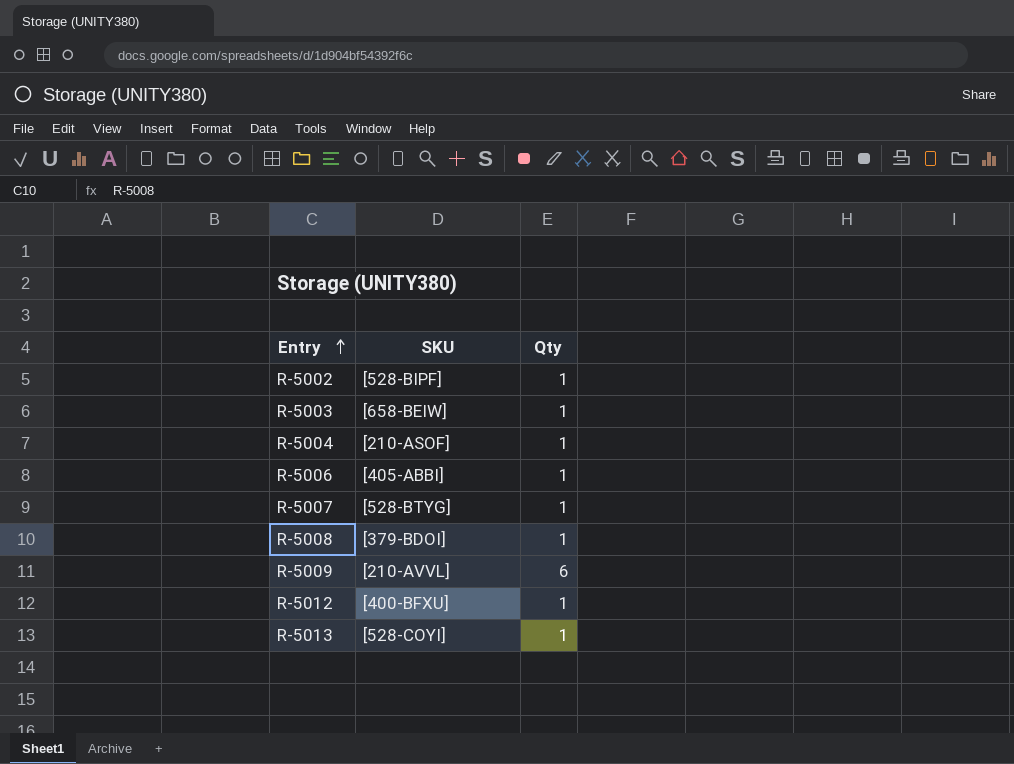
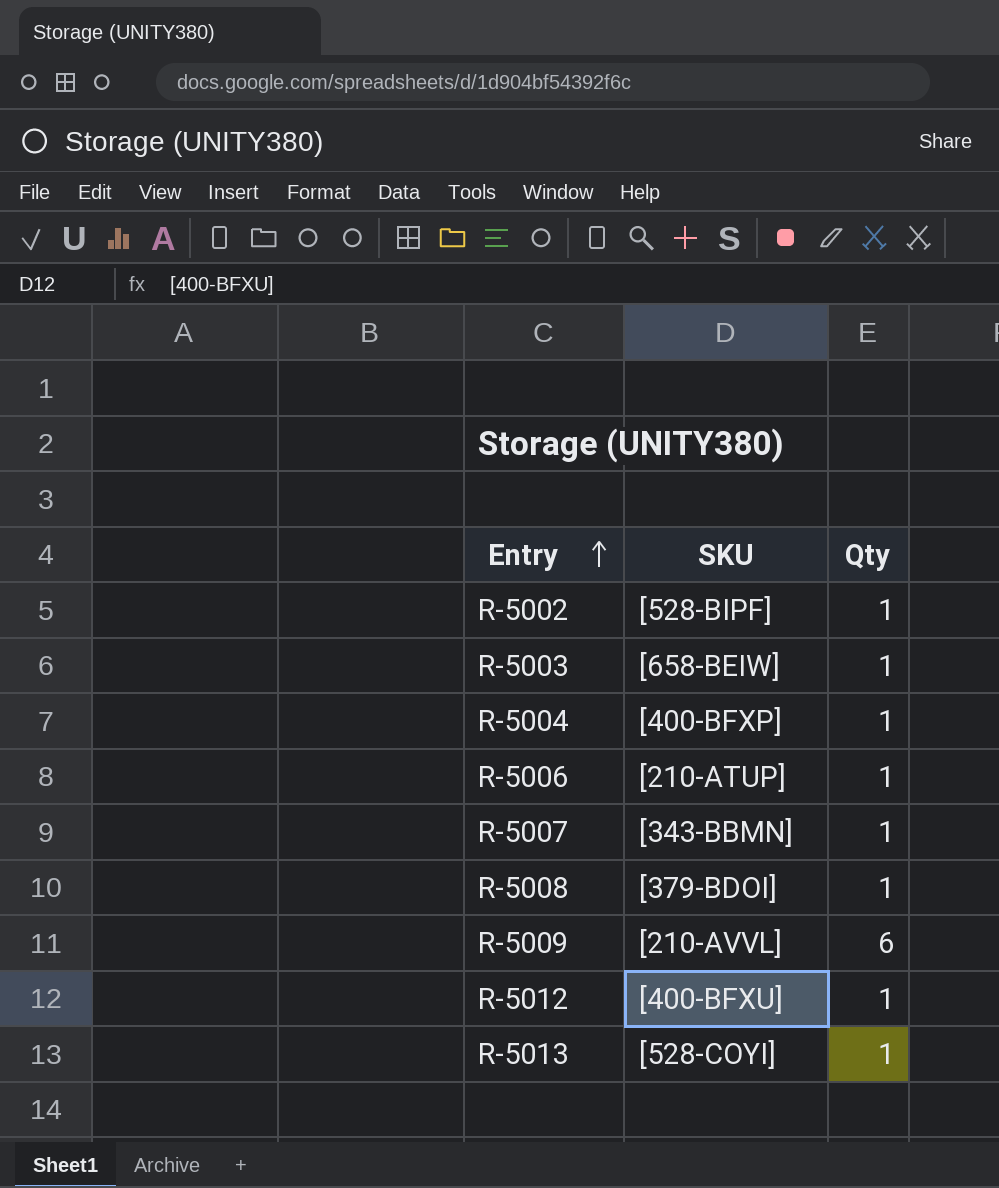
R-5004 | SKU: [210-ASOF] -> [400-BFXP]
R-5006 | SKU: [405-ABBI] -> [210-ATUP]
R-5007 | SKU: [528-BTYG] -> [343-BBMN]

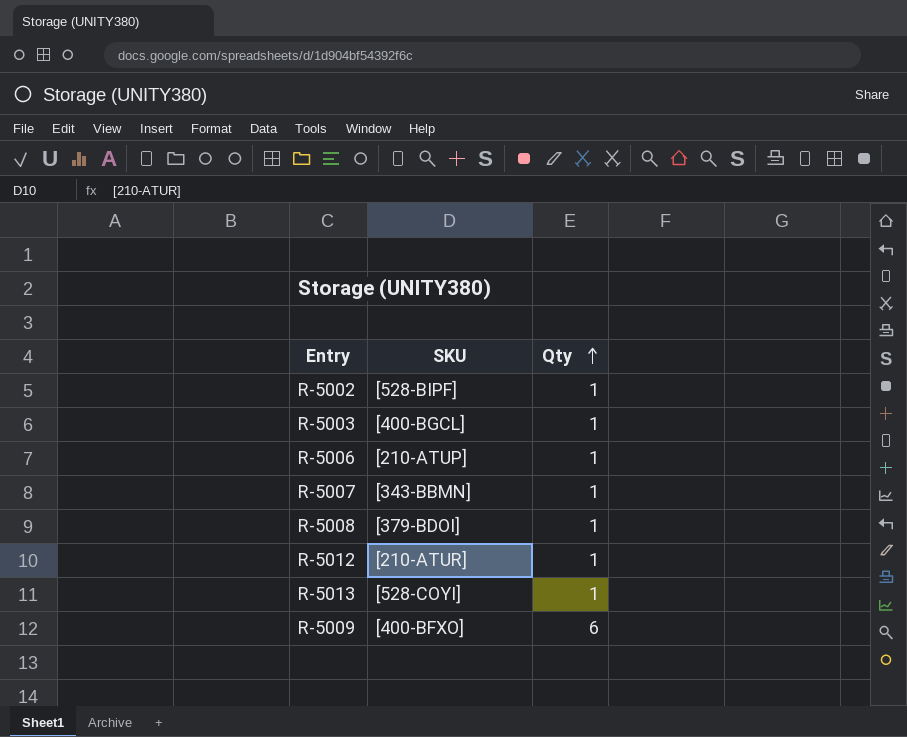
row order: Entry ascending -> Qty ascending
row R-5004: [400-BFXP] | 1 -> none
R-5003 | SKU: [658-BEIW] -> [400-BGCL]
R-5012 | SKU: [400-BFXU] -> [210-ATUR]
R-5009 | SKU: [210-AVVL] -> [400-BFXO]

